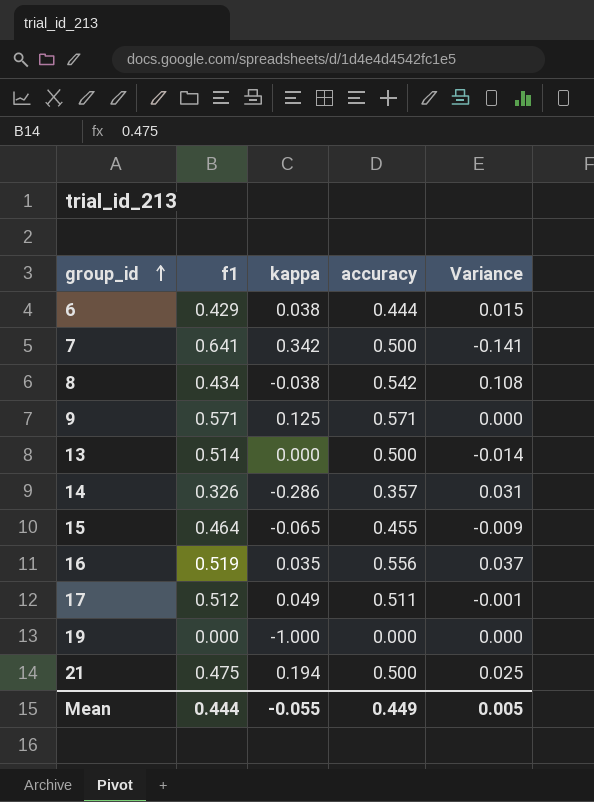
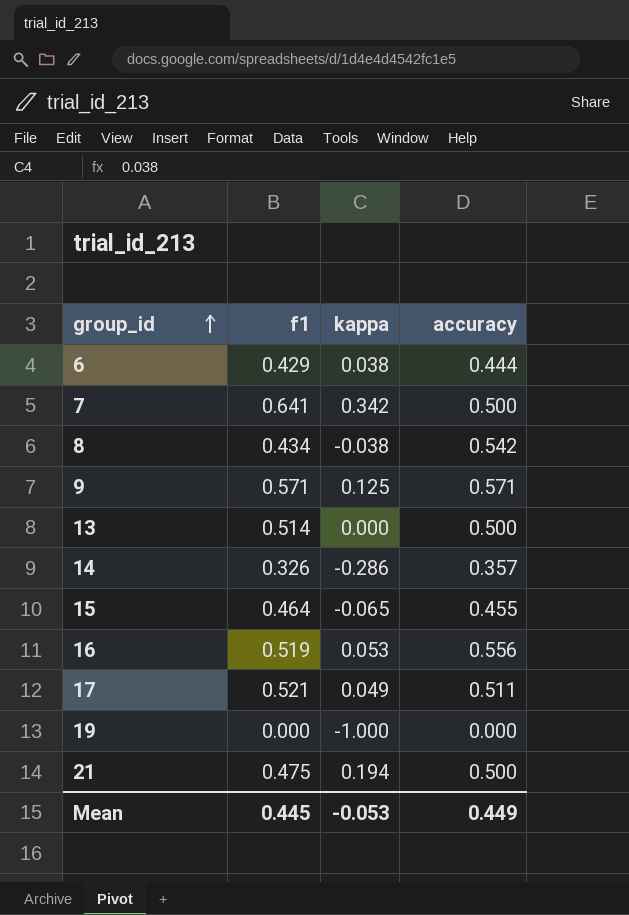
column Variance | formula: [accuracy] - [f1] -> none
16 | kappa: 0.035 -> 0.053
17 | f1: 0.512 -> 0.521
Mean | f1: 0.444 -> 0.445
Mean | kappa: -0.055 -> -0.053

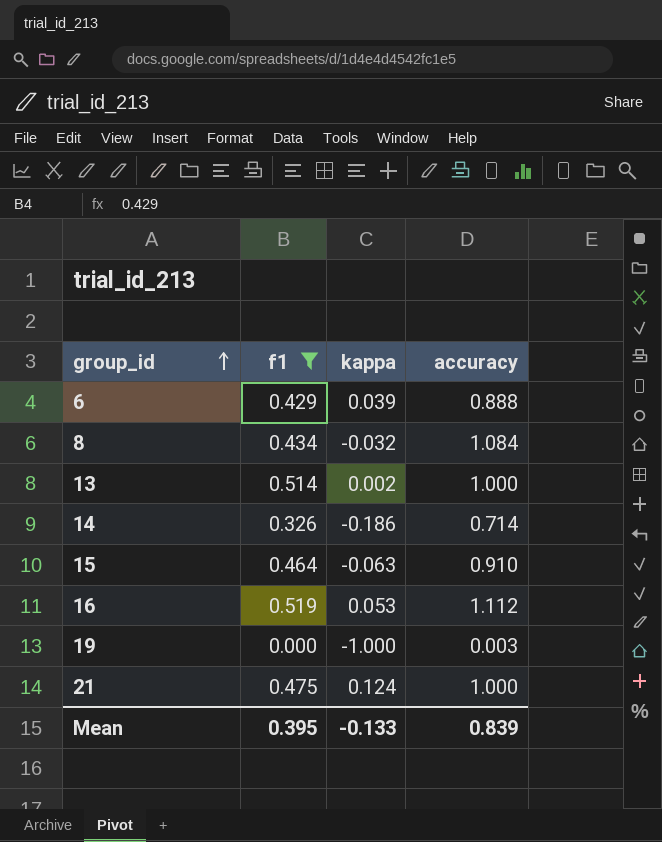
filter: none -> f1 <= 0.519
6 | kappa: 0.038 -> 0.039
6 | accuracy: 0.444 -> 0.888
8 | kappa: -0.038 -> -0.032
8 | accuracy: 0.542 -> 1.084
13 | kappa: 0.000 -> 0.002
13 | accuracy: 0.500 -> 1.000
14 | kappa: -0.286 -> -0.186
14 | accuracy: 0.357 -> 0.714
15 | kappa: -0.065 -> -0.063
15 | accuracy: 0.455 -> 0.910
16 | accuracy: 0.556 -> 1.112
19 | accuracy: 0.000 -> 0.003
21 | kappa: 0.194 -> 0.124
21 | accuracy: 0.500 -> 1.000
Mean | f1: 0.445 -> 0.395
Mean | kappa: -0.053 -> -0.133
Mean | accuracy: 0.449 -> 0.839

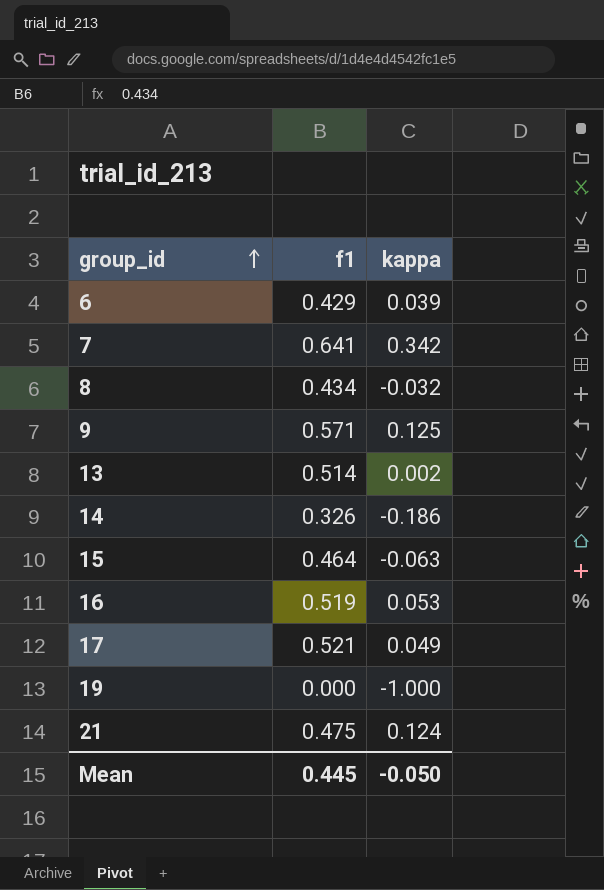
filter: f1 <= 0.519 -> none
column accuracy | position: 4 -> none
Mean | f1: 0.395 -> 0.445
Mean | kappa: -0.133 -> -0.050

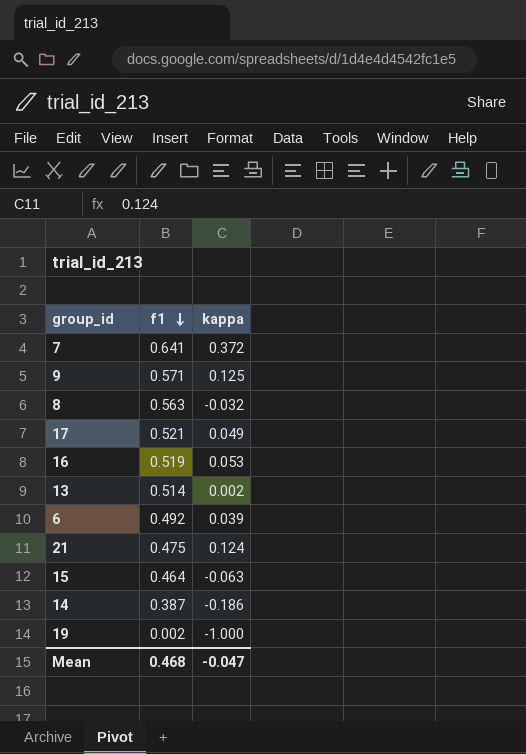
row order: group_id ascending -> f1 descending
7 | kappa: 0.342 -> 0.372
8 | f1: 0.434 -> 0.563
6 | f1: 0.429 -> 0.492
14 | f1: 0.326 -> 0.387
19 | f1: 0.000 -> 0.002
Mean | f1: 0.445 -> 0.468
Mean | kappa: -0.050 -> -0.047

